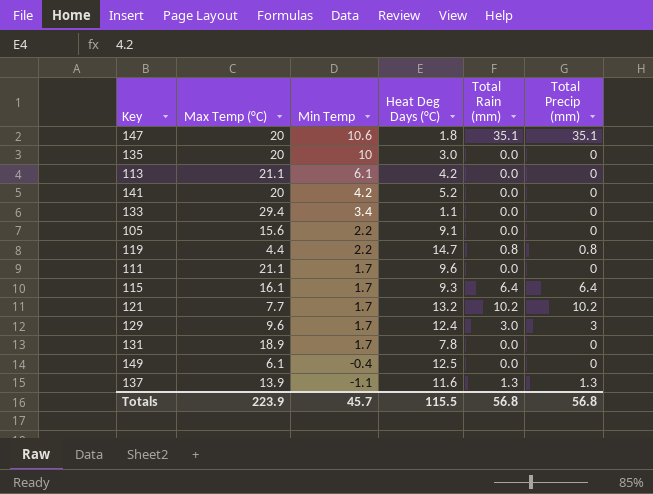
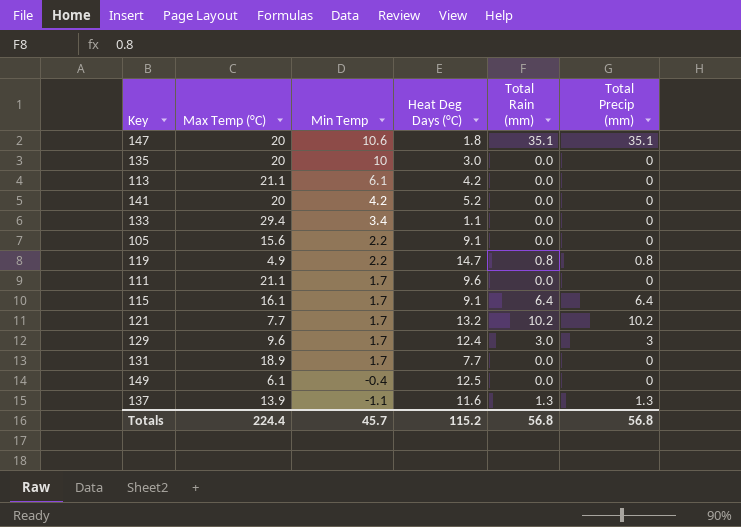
119 | Max Temp (°C): 4.4 -> 4.9
115 | Heat Deg Days (°C): 9.3 -> 9.1
131 | Heat Deg Days (°C): 7.8 -> 7.7
Totals | Max Temp (°C): 223.9 -> 224.4
Totals | Heat Deg Days (°C): 115.5 -> 115.2

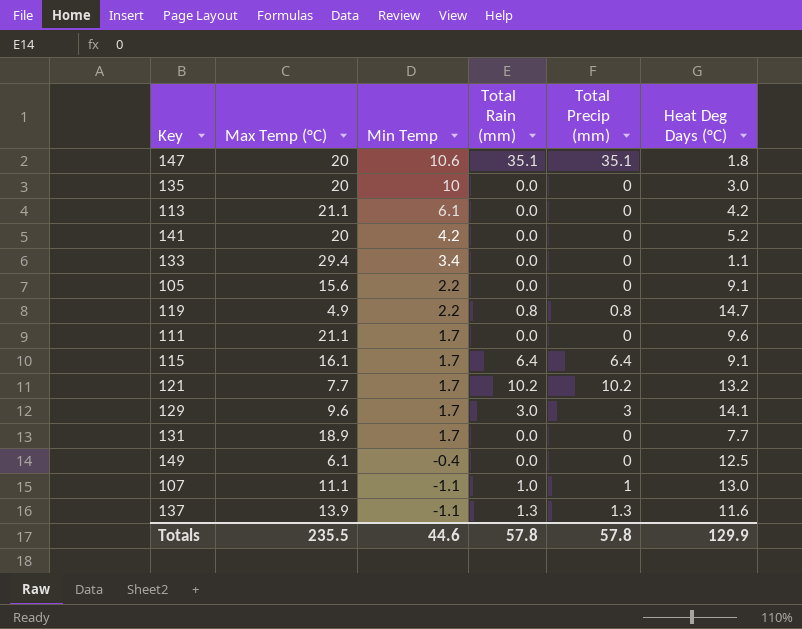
column Heat Deg Days (°C) | position: 4 -> 6
129 | Heat Deg Days (°C): 12.4 -> 14.1
row 107: none -> 11.1 | -1.1 | 1.0 | 1 | 13.0
Totals | Max Temp (°C): 224.4 -> 235.5
Totals | Min Temp: 45.7 -> 44.6
Totals | Total Rain (mm): 56.8 -> 57.8
Totals | Total Precip (mm): 56.8 -> 57.8
Totals | Heat Deg Days (°C): 115.2 -> 129.9

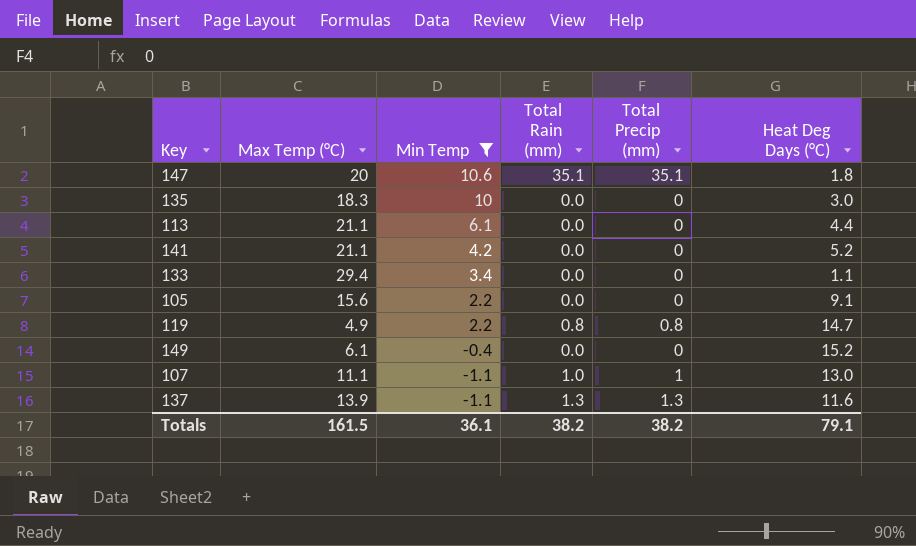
filter: none -> Min Temp != 1.7
135 | Max Temp (°C): 20 -> 18.3
113 | Heat Deg Days (°C): 4.2 -> 4.4
141 | Max Temp (°C): 20 -> 21.1
149 | Heat Deg Days (°C): 12.5 -> 15.2
Totals | Max Temp (°C): 235.5 -> 161.5
Totals | Min Temp: 44.6 -> 36.1
Totals | Total Rain (mm): 57.8 -> 38.2
Totals | Total Precip (mm): 57.8 -> 38.2
Totals | Heat Deg Days (°C): 129.9 -> 79.1

